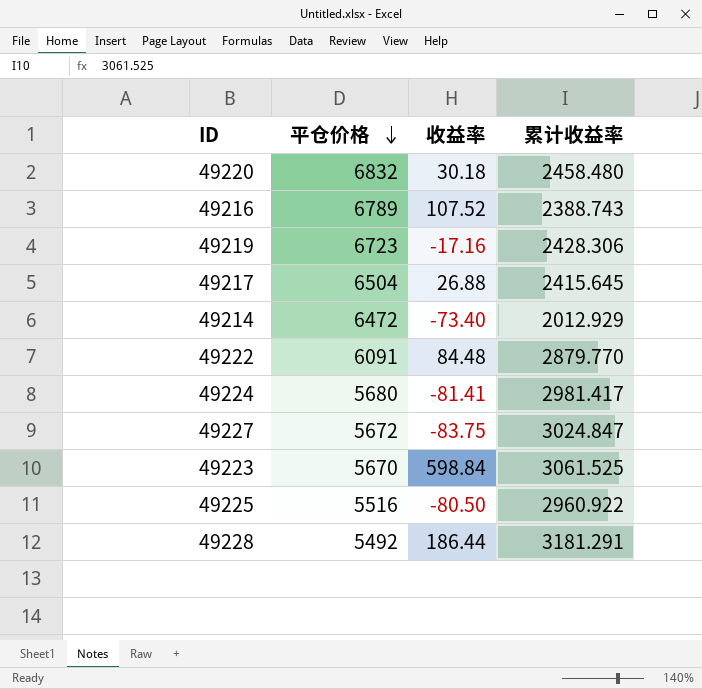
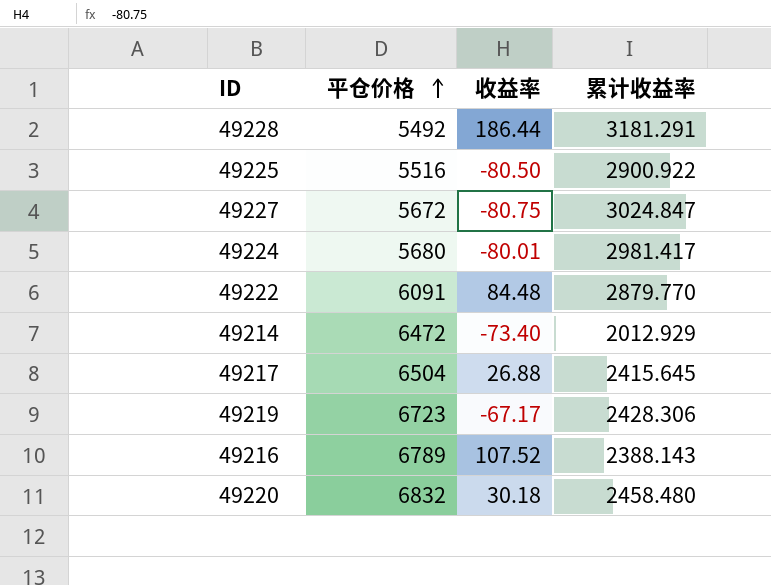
row order: 平仓价格 descending -> 平仓价格 ascending
row 49223: 5670 | 598.84 | 3061.525 -> none
49225 | 累计收益率: 2960.922 -> 2900.922
49227 | 收益率: -83.75 -> -80.75
49224 | 收益率: -81.41 -> -80.01
49219 | 收益率: -17.16 -> -67.17
49216 | 累计收益率: 2388.743 -> 2388.143

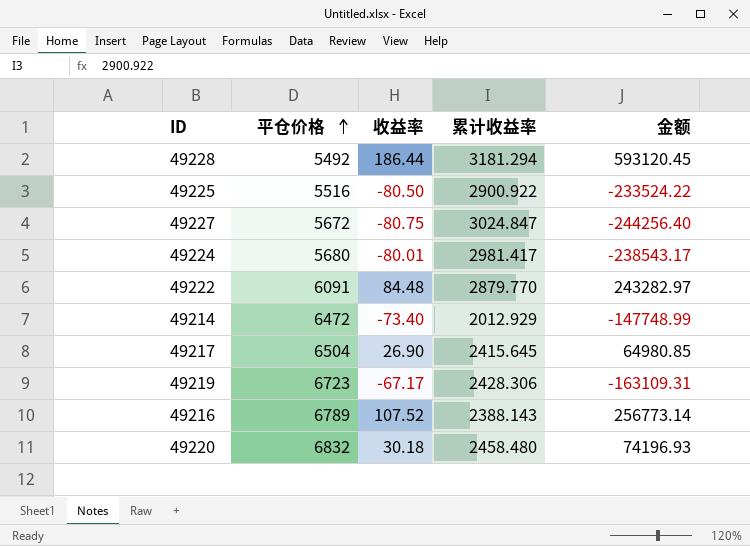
column 金额 | formula: none -> [收益率] * [累计收益率]
49228 | 累计收益率: 3181.291 -> 3181.294
49217 | 收益率: 26.88 -> 26.90

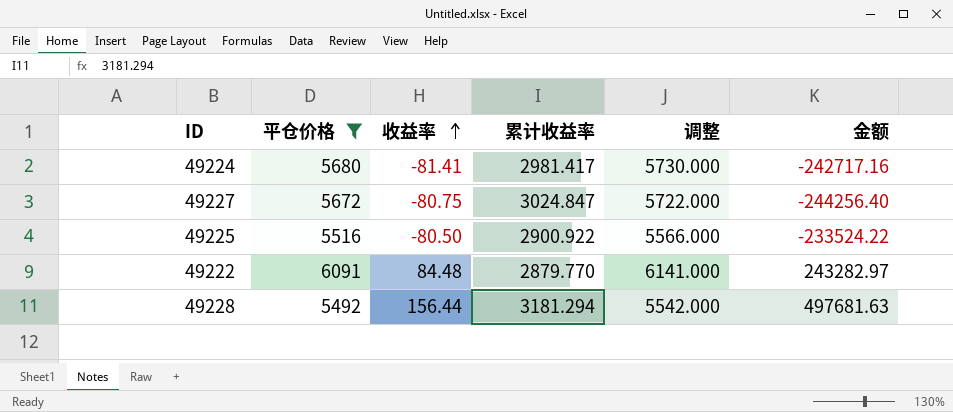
filter: none -> 平仓价格 <= 6091
row order: 平仓价格 ascending -> 收益率 ascending
column 调整 | formula: none -> [平仓价格] + 50
49224 | 收益率: -80.01 -> -81.41
49224 | 金额: -238543.17 -> -242717.16
49228 | 收益率: 186.44 -> 156.44
49228 | 金额: 593120.45 -> 497681.63

